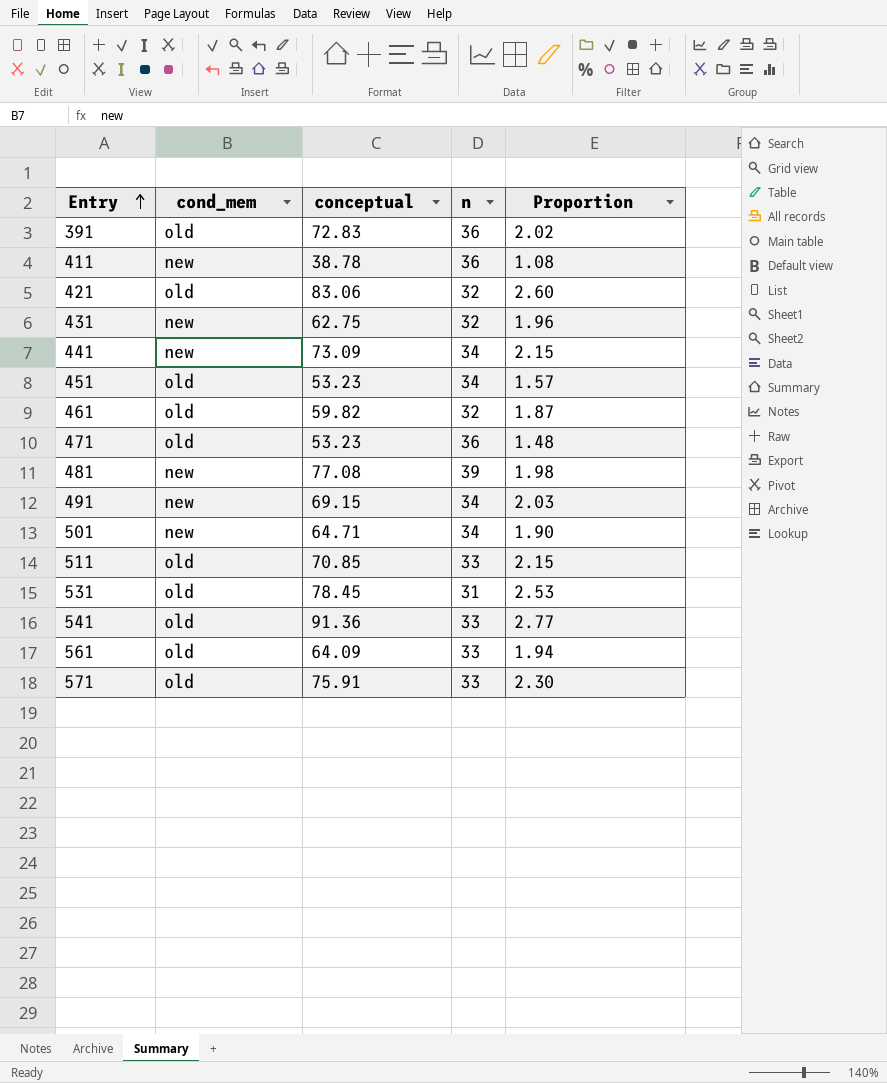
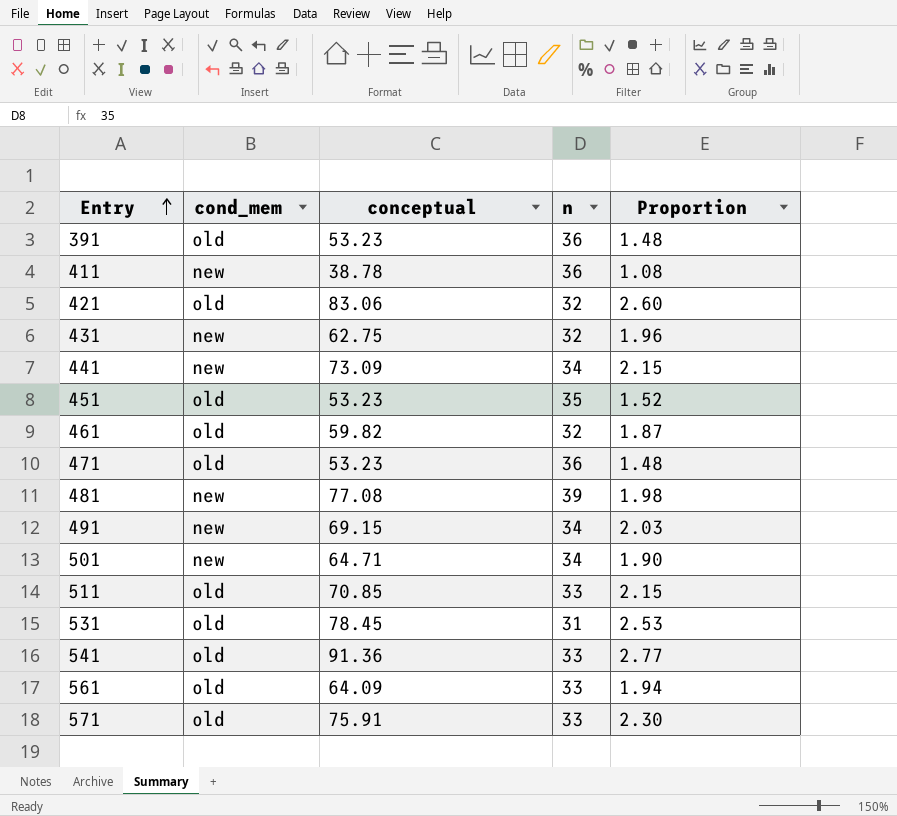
391 | conceptual: 72.83 -> 53.23
391 | Proportion: 2.02 -> 1.48
451 | n: 34 -> 35
451 | Proportion: 1.57 -> 1.52

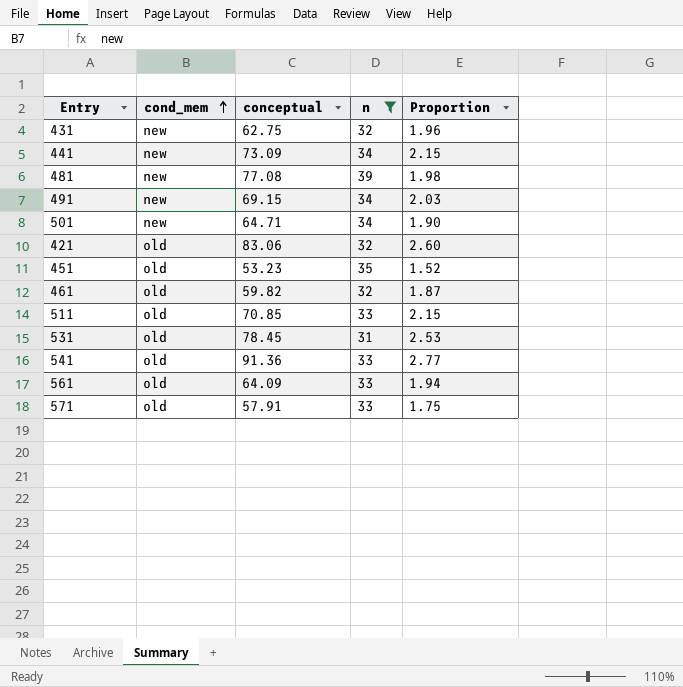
filter: none -> n != 36
row order: Entry ascending -> cond_mem ascending
571 | conceptual: 75.91 -> 57.91
571 | Proportion: 2.30 -> 1.75

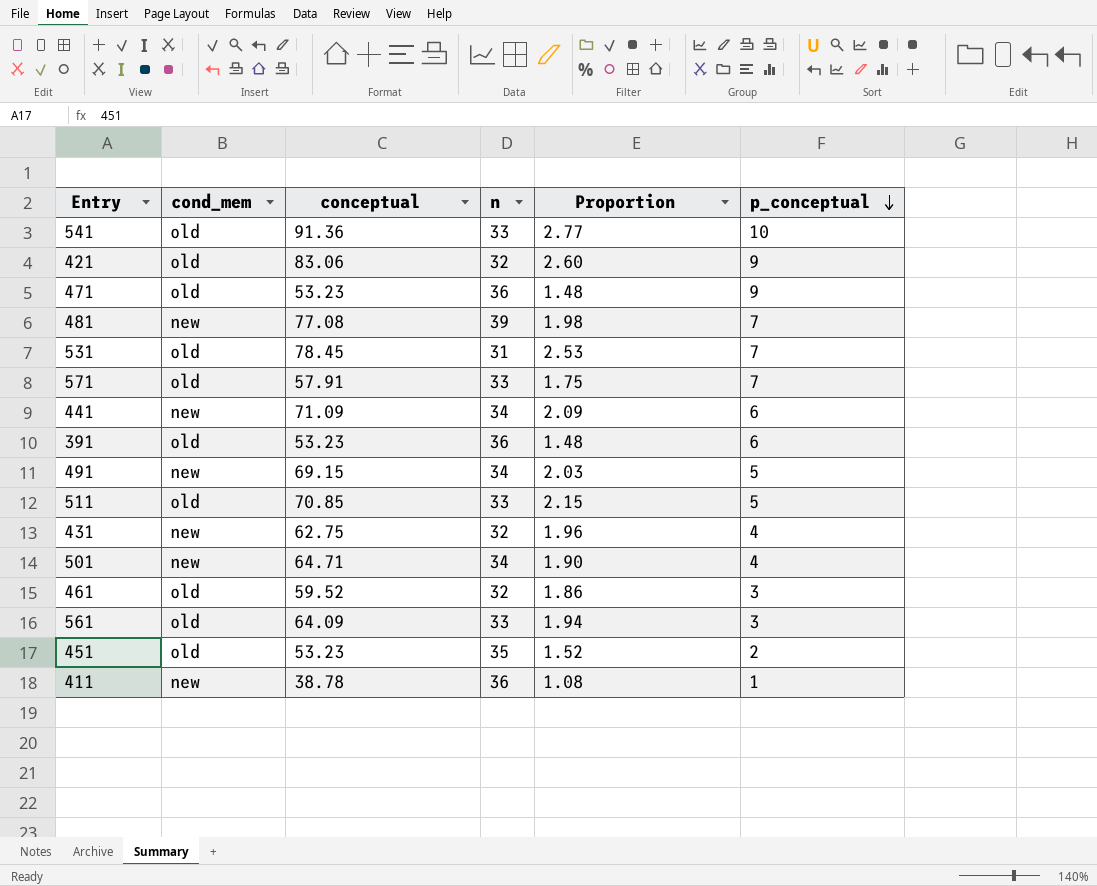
filter: n != 36 -> none
row order: cond_mem ascending -> p_conceptual descending
column p_conceptual | position: none -> 6
441 | conceptual: 73.09 -> 71.09
441 | Proportion: 2.15 -> 2.09
461 | conceptual: 59.82 -> 59.52
461 | Proportion: 1.87 -> 1.86

